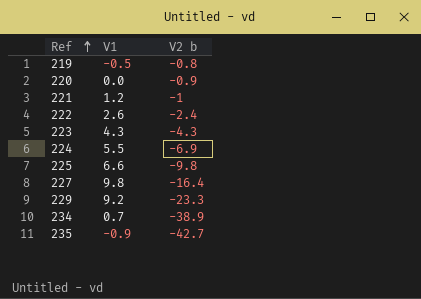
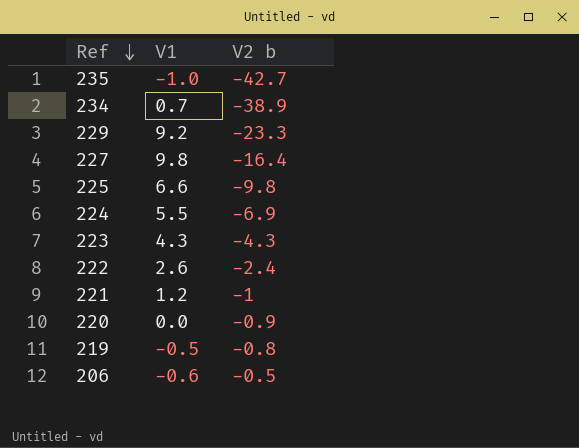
row order: Ref ascending -> Ref descending
235 | V1: -0.9 -> -1.0
row 206: none -> -0.6 | -0.5

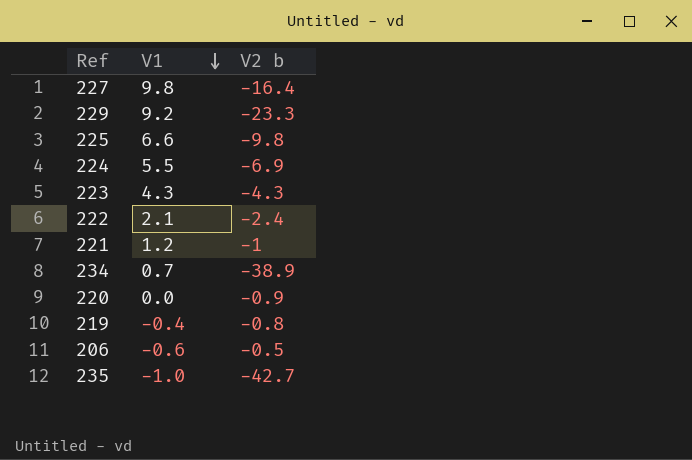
row order: Ref descending -> V1 descending
222 | V1: 2.6 -> 2.1
219 | V1: -0.5 -> -0.4

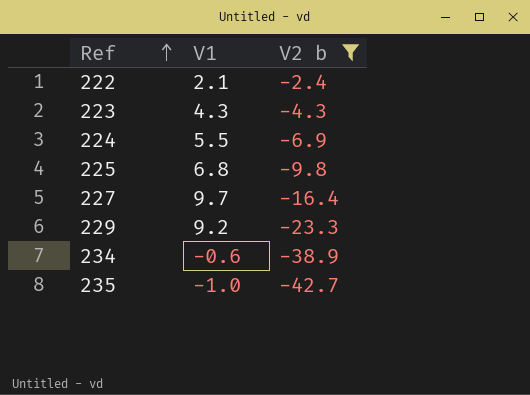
filter: none -> V2 b <= -2.4
row order: V1 descending -> Ref ascending
225 | V1: 6.6 -> 6.8
227 | V1: 9.8 -> 9.7
234 | V1: 0.7 -> -0.6

